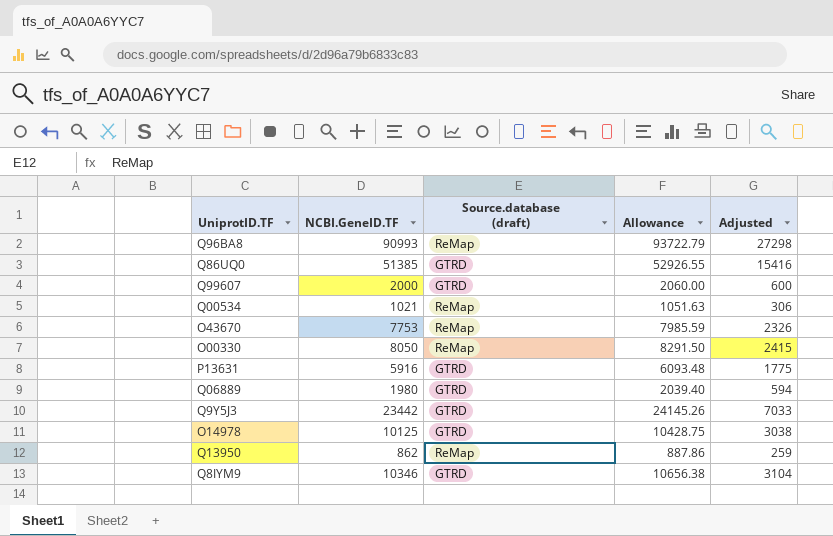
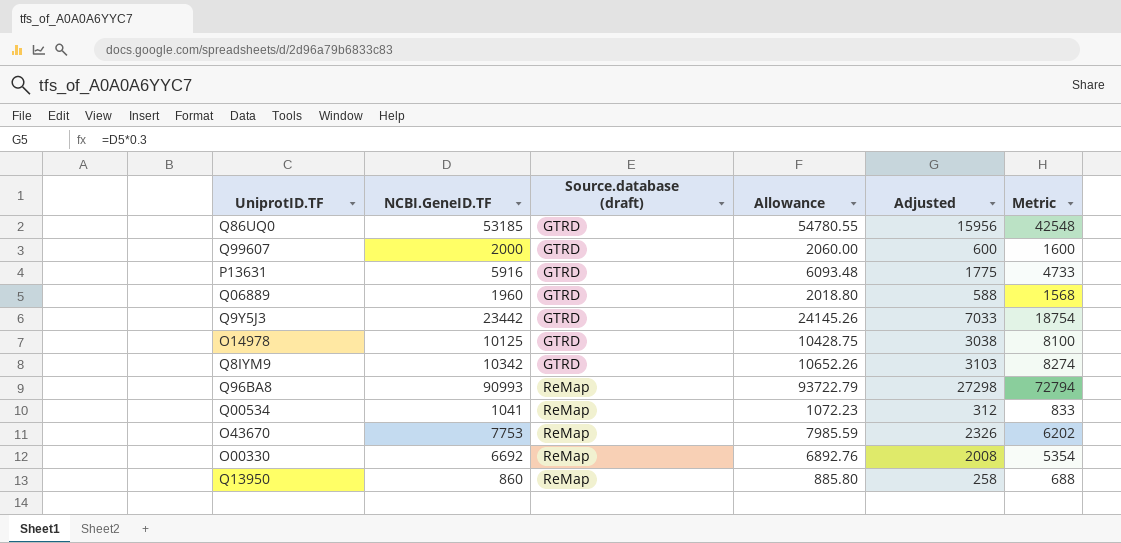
row order: none -> Source.database (draft) ascending
column Metric | formula: none -> [NCBI.GeneID.TF] * 0.8
Q86UQ0 | NCBI.GeneID.TF: 51385 -> 53185
Q86UQ0 | Allowance: 52926.55 -> 54780.55
Q86UQ0 | Adjusted: 15416 -> 15956
Q06889 | NCBI.GeneID.TF: 1980 -> 1960
Q06889 | Allowance: 2039.40 -> 2018.80
Q06889 | Adjusted: 594 -> 588
Q8IYM9 | NCBI.GeneID.TF: 10346 -> 10342
Q8IYM9 | Allowance: 10656.38 -> 10652.26
Q8IYM9 | Adjusted: 3104 -> 3103
Q00534 | NCBI.GeneID.TF: 1021 -> 1041
Q00534 | Allowance: 1051.63 -> 1072.23
Q00534 | Adjusted: 306 -> 312
O00330 | NCBI.GeneID.TF: 8050 -> 6692
O00330 | Allowance: 8291.50 -> 6892.76
O00330 | Adjusted: 2415 -> 2008
Q13950 | NCBI.GeneID.TF: 862 -> 860
Q13950 | Allowance: 887.86 -> 885.80
Q13950 | Adjusted: 259 -> 258

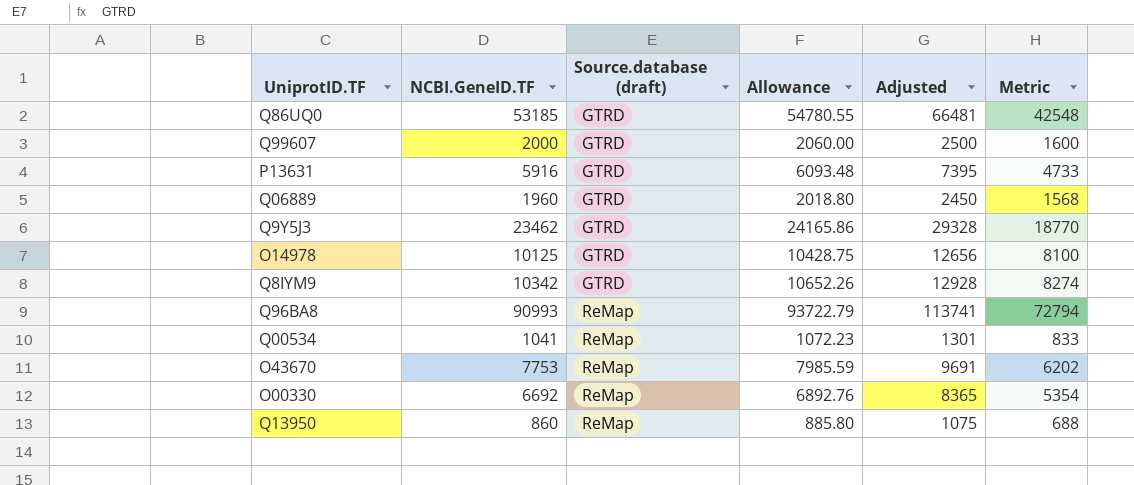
column Adjusted | formula: [NCBI.GeneID.TF] * 0.3 -> [NCBI.GeneID.TF] * 1.25
Q9Y5J3 | NCBI.GeneID.TF: 23442 -> 23462
Q9Y5J3 | Allowance: 24145.26 -> 24165.86
Q9Y5J3 | Metric: 18754 -> 18770

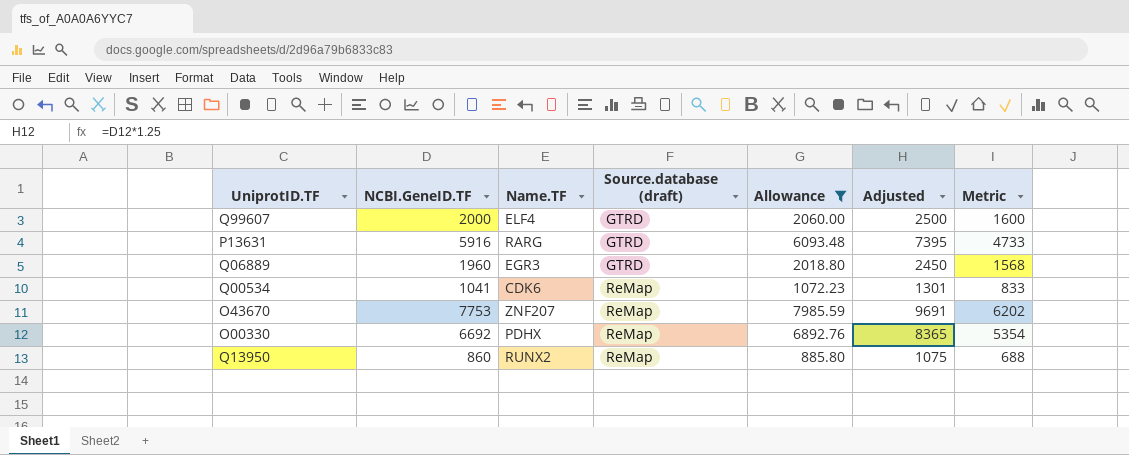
filter: none -> Allowance <= 7985.59
column Name.TF | position: none -> 3

